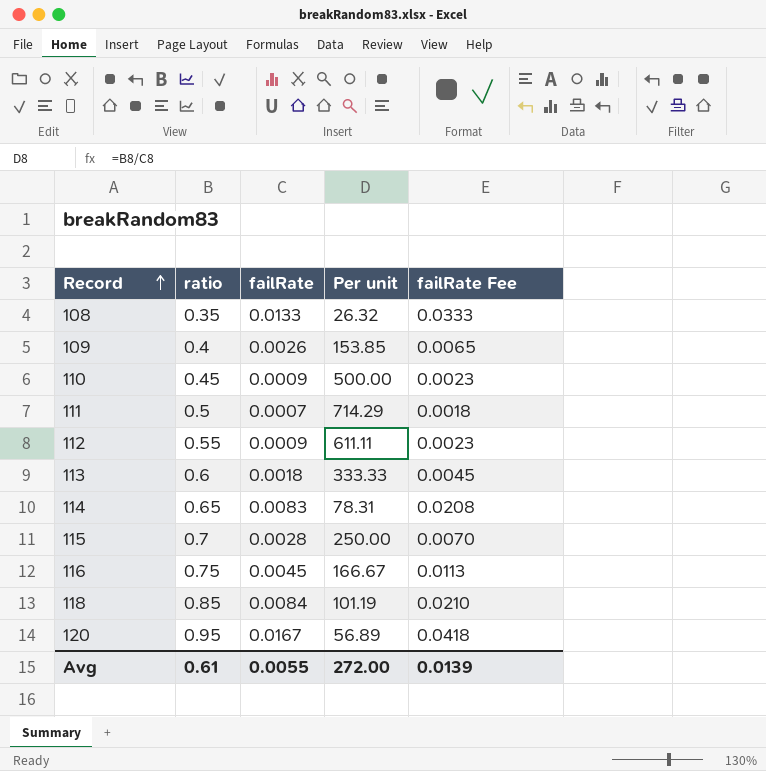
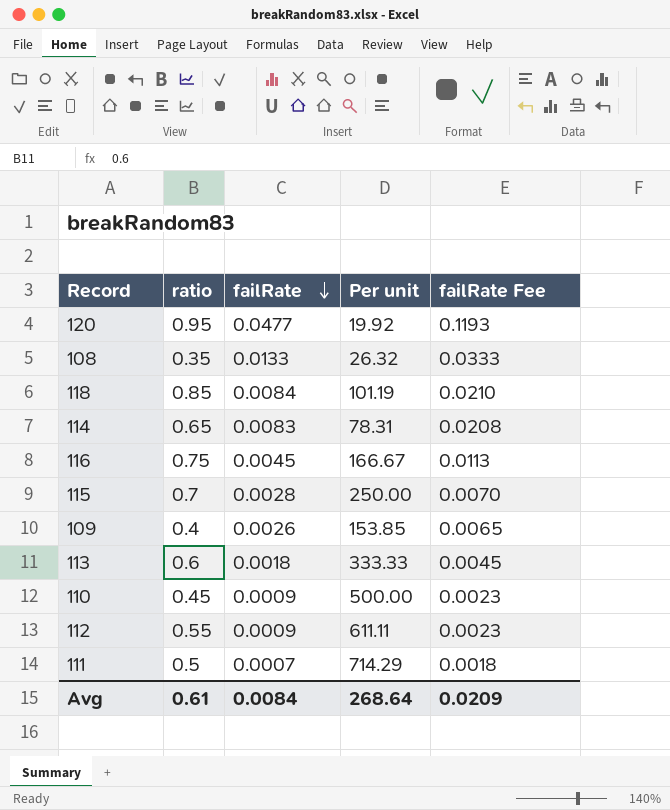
row order: Record ascending -> failRate descending
120 | failRate: 0.0167 -> 0.0477
120 | Per unit: 56.89 -> 19.92
120 | failRate Fee: 0.0418 -> 0.1193
Avg | failRate: 0.0055 -> 0.0084
Avg | Per unit: 272.00 -> 268.64
Avg | failRate Fee: 0.0139 -> 0.0209

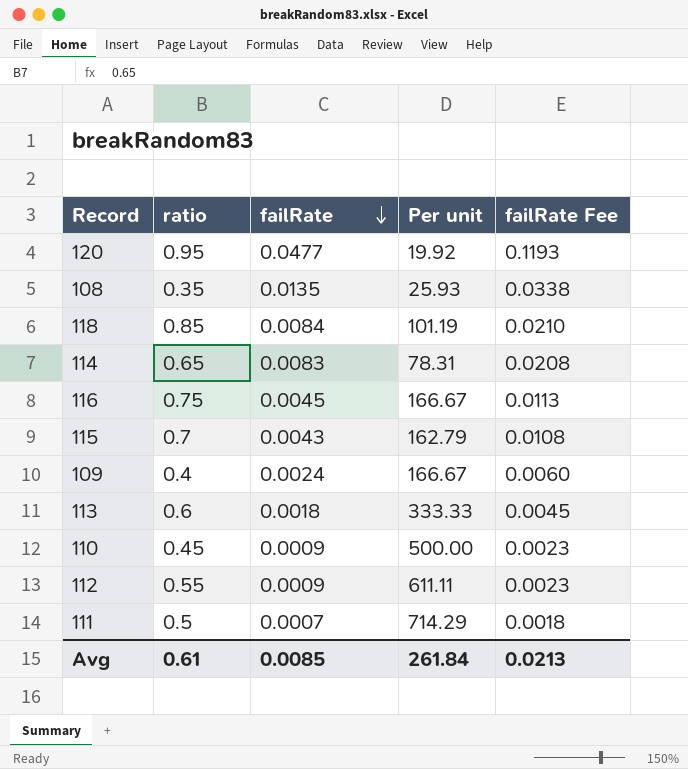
108 | failRate: 0.0133 -> 0.0135
108 | Per unit: 26.32 -> 25.93
108 | failRate Fee: 0.0333 -> 0.0338
115 | failRate: 0.0028 -> 0.0043
115 | Per unit: 250.00 -> 162.79
115 | failRate Fee: 0.0070 -> 0.0108
109 | failRate: 0.0026 -> 0.0024
109 | Per unit: 153.85 -> 166.67
109 | failRate Fee: 0.0065 -> 0.0060
Avg | failRate: 0.0084 -> 0.0085
Avg | Per unit: 268.64 -> 261.84
Avg | failRate Fee: 0.0209 -> 0.0213

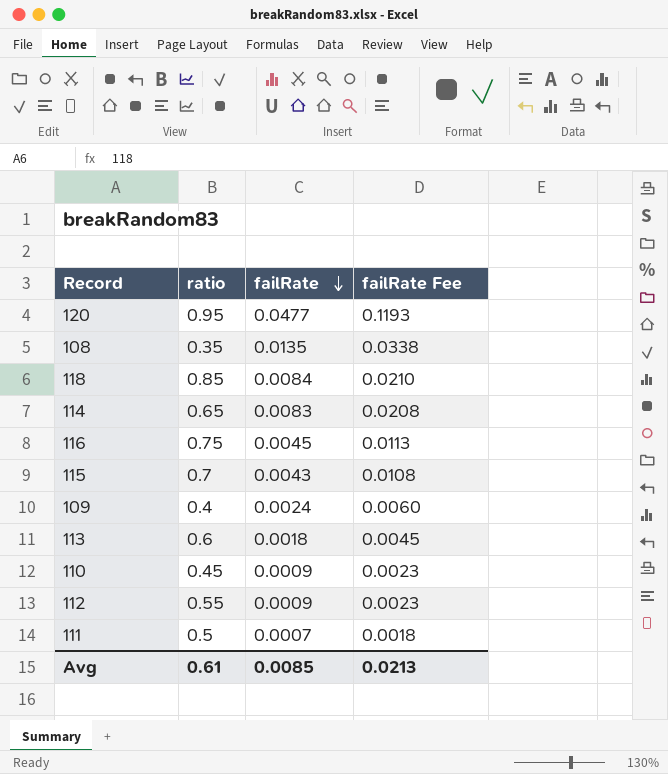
column Per unit | formula: [ratio] / [failRate] -> none

